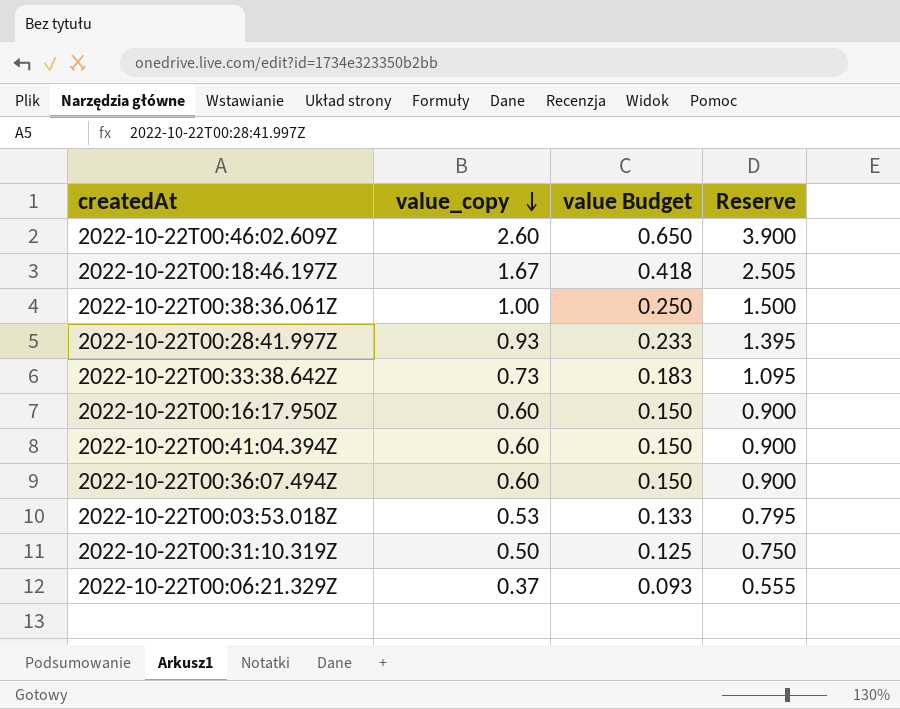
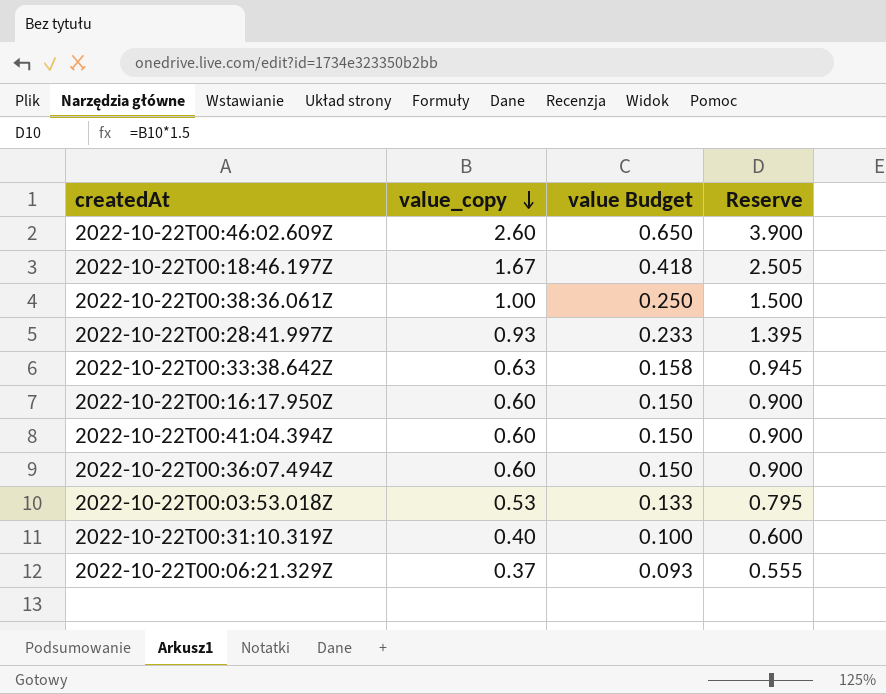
2022-10-22T00:33:38.642Z | value_copy: 0.73 -> 0.63
2022-10-22T00:33:38.642Z | value Budget: 0.183 -> 0.158
2022-10-22T00:33:38.642Z | Reserve: 1.095 -> 0.945
2022-10-22T00:31:10.319Z | value_copy: 0.50 -> 0.40
2022-10-22T00:31:10.319Z | value Budget: 0.125 -> 0.100
2022-10-22T00:31:10.319Z | Reserve: 0.750 -> 0.600

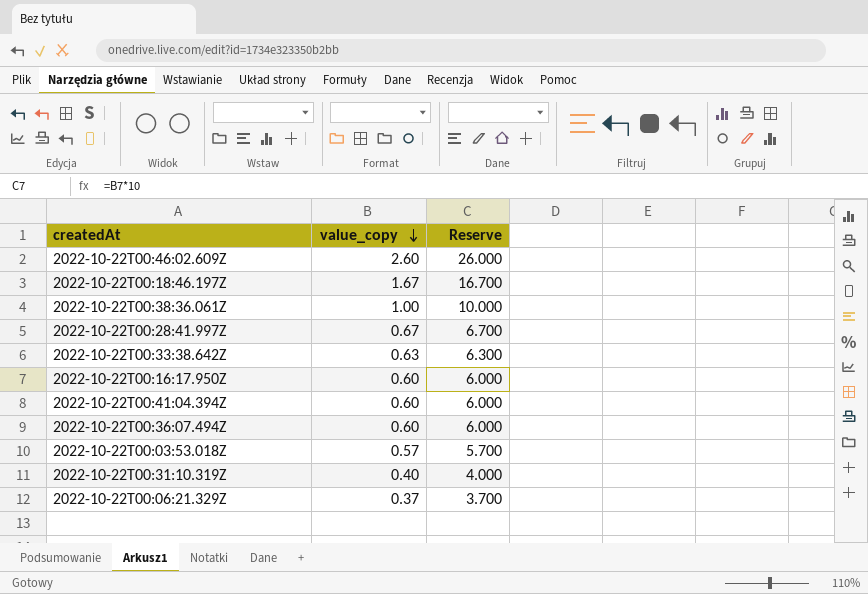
column value Budget | formula: [value_copy] * 0.25 -> none
column Reserve | formula: [value_copy] * 1.5 -> [value_copy] * 10
2022-10-22T00:28:41.997Z | value_copy: 0.93 -> 0.67
2022-10-22T00:03:53.018Z | value_copy: 0.53 -> 0.57

